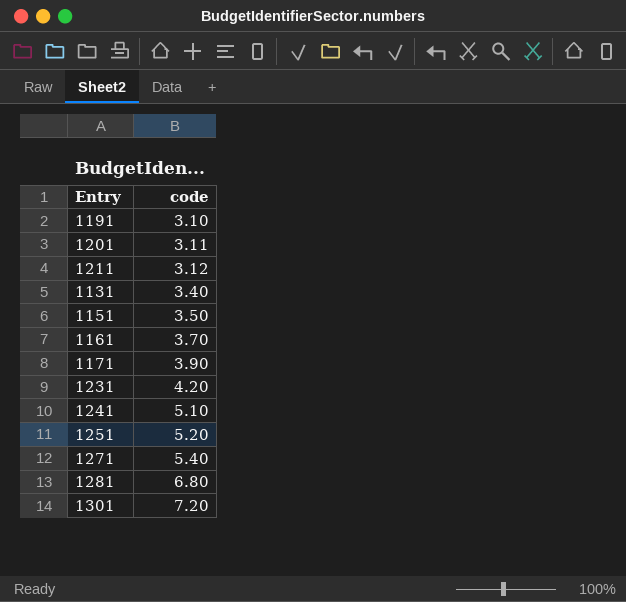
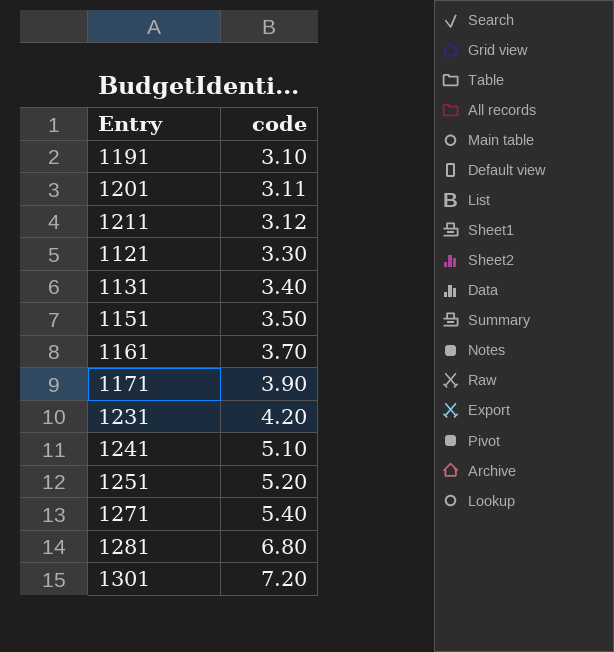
row 1121: none -> 3.30

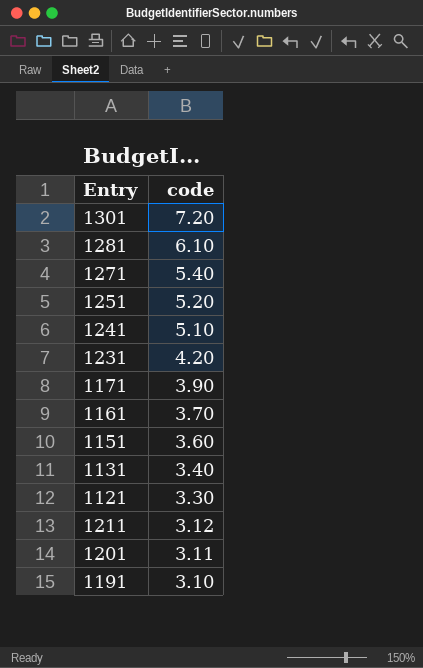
row order: code ascending -> code descending
1281 | code: 6.80 -> 6.10
1151 | code: 3.50 -> 3.60

